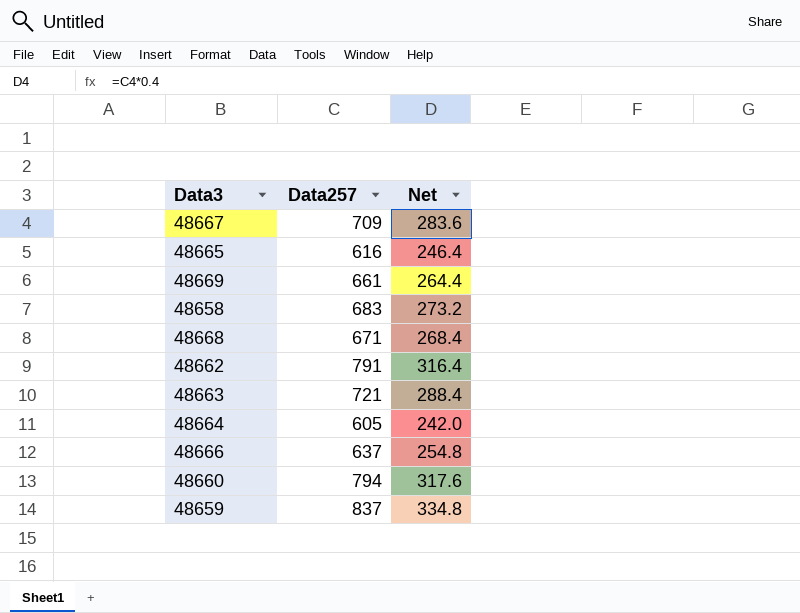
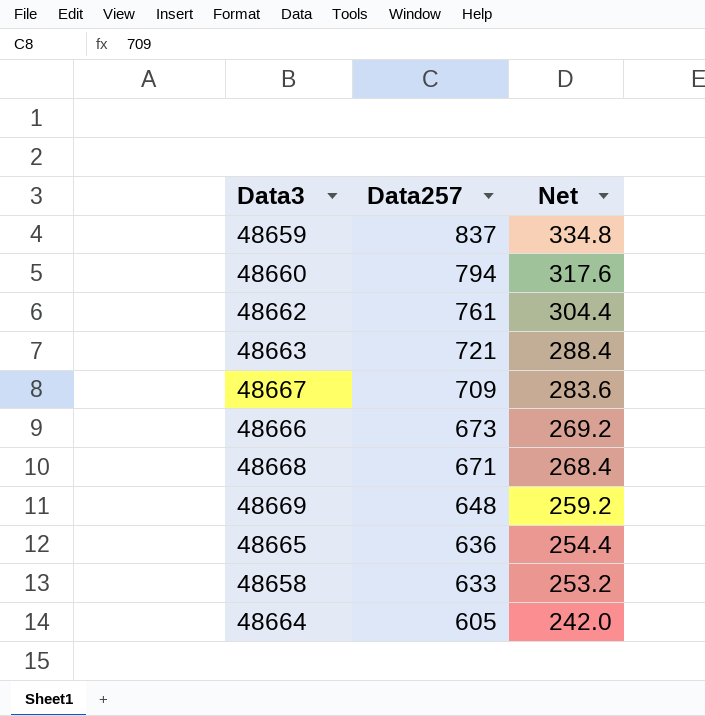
row order: none -> Data257 descending
48662 | Data257: 791 -> 761
48662 | Net: 316.4 -> 304.4
48666 | Data257: 637 -> 673
48666 | Net: 254.8 -> 269.2
48669 | Data257: 661 -> 648
48669 | Net: 264.4 -> 259.2
48665 | Data257: 616 -> 636
48665 | Net: 246.4 -> 254.4
48658 | Data257: 683 -> 633
48658 | Net: 273.2 -> 253.2

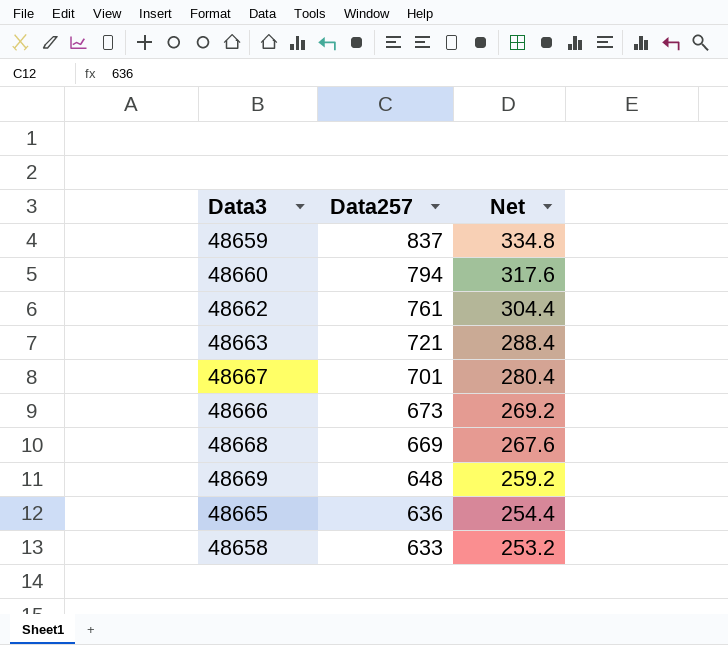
row 48664: 605 | 242.0 -> none
48667 | Data257: 709 -> 701
48667 | Net: 283.6 -> 280.4
48668 | Data257: 671 -> 669
48668 | Net: 268.4 -> 267.6

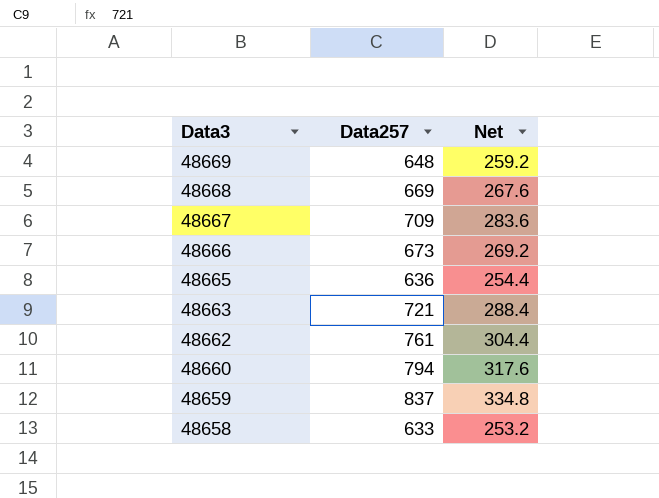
row order: Data257 descending -> Data3 descending
48667 | Data257: 701 -> 709
48667 | Net: 280.4 -> 283.6

